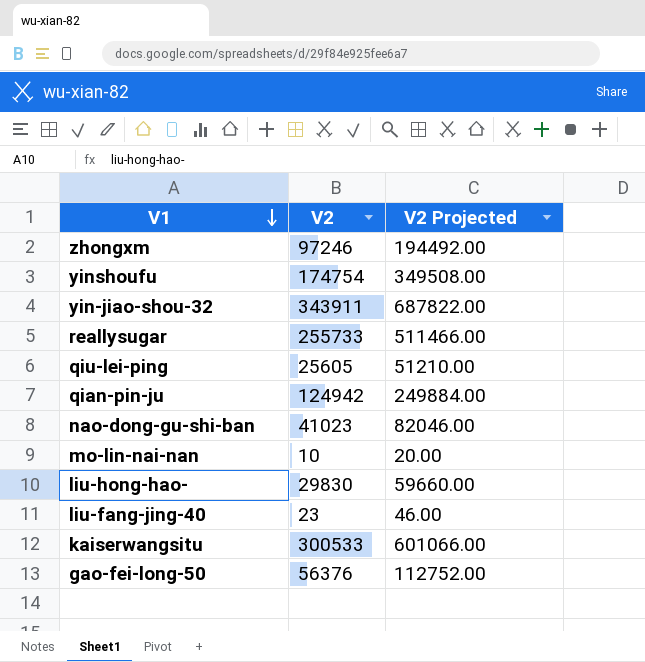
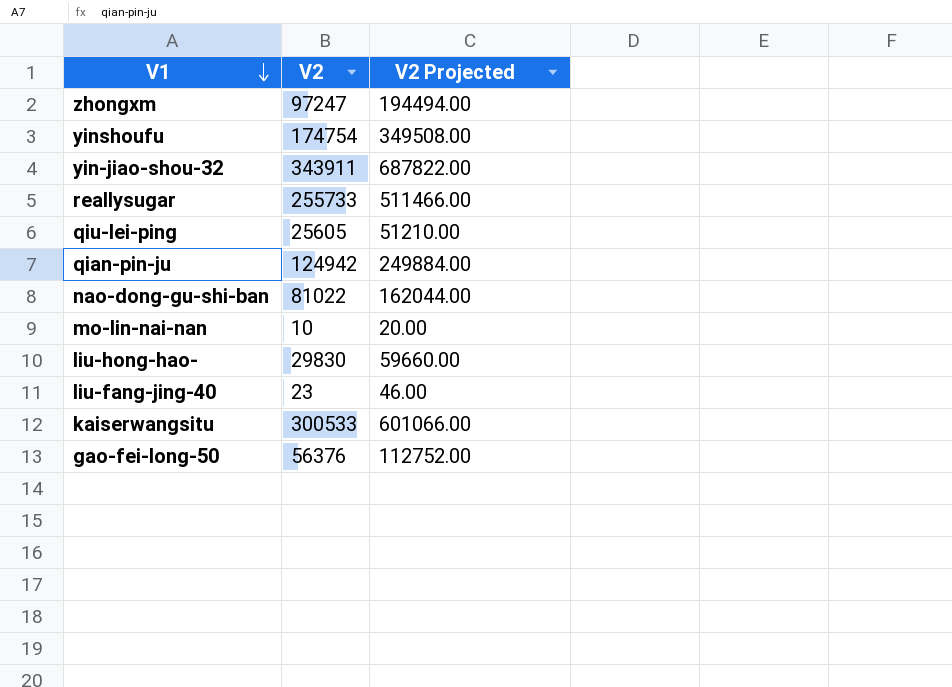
zhongxm | V2: 97246 -> 97247
zhongxm | V2 Projected: 194492.00 -> 194494.00
nao-dong-gu-shi-ban | V2: 41023 -> 81022
nao-dong-gu-shi-ban | V2 Projected: 82046.00 -> 162044.00

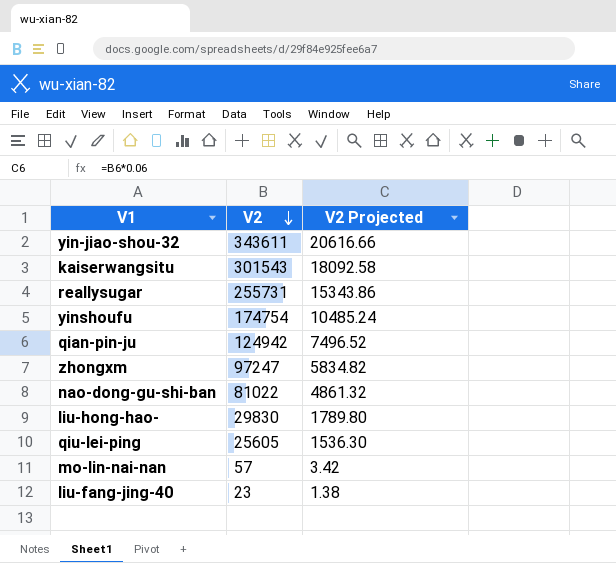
row order: V1 descending -> V2 descending
column V2 Projected | formula: [V2] * 2 -> [V2] * 0.06
row gao-fei-long-50: 56376 | 112752.00 -> none
yin-jiao-shou-32 | V2: 343911 -> 343611
kaiserwangsitu | V2: 300533 -> 301543
reallysugar | V2: 255733 -> 255731
mo-lin-nai-nan | V2: 10 -> 57

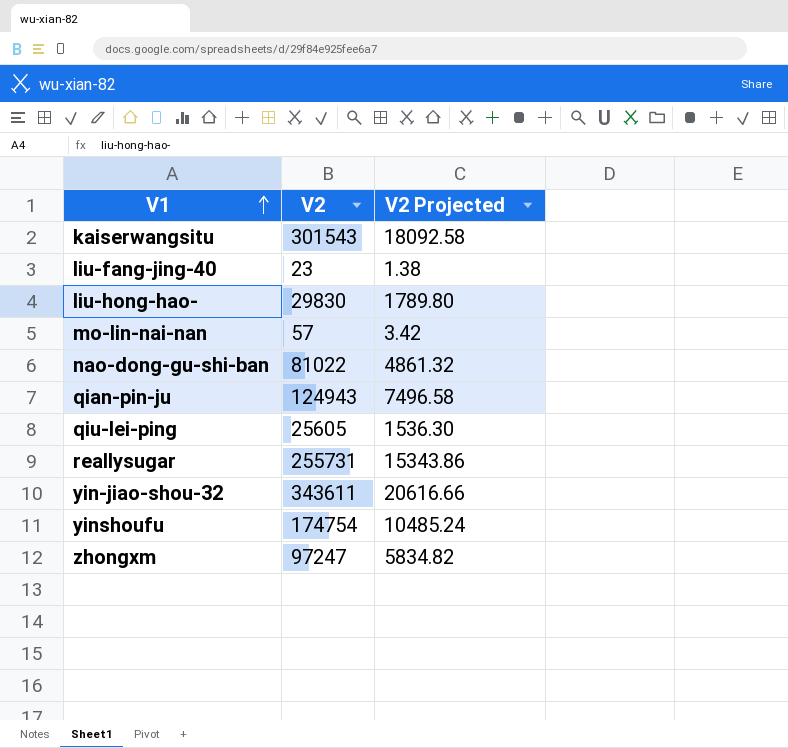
row order: V2 descending -> V1 ascending
qian-pin-ju | V2: 124942 -> 124943
qian-pin-ju | V2 Projected: 7496.52 -> 7496.58

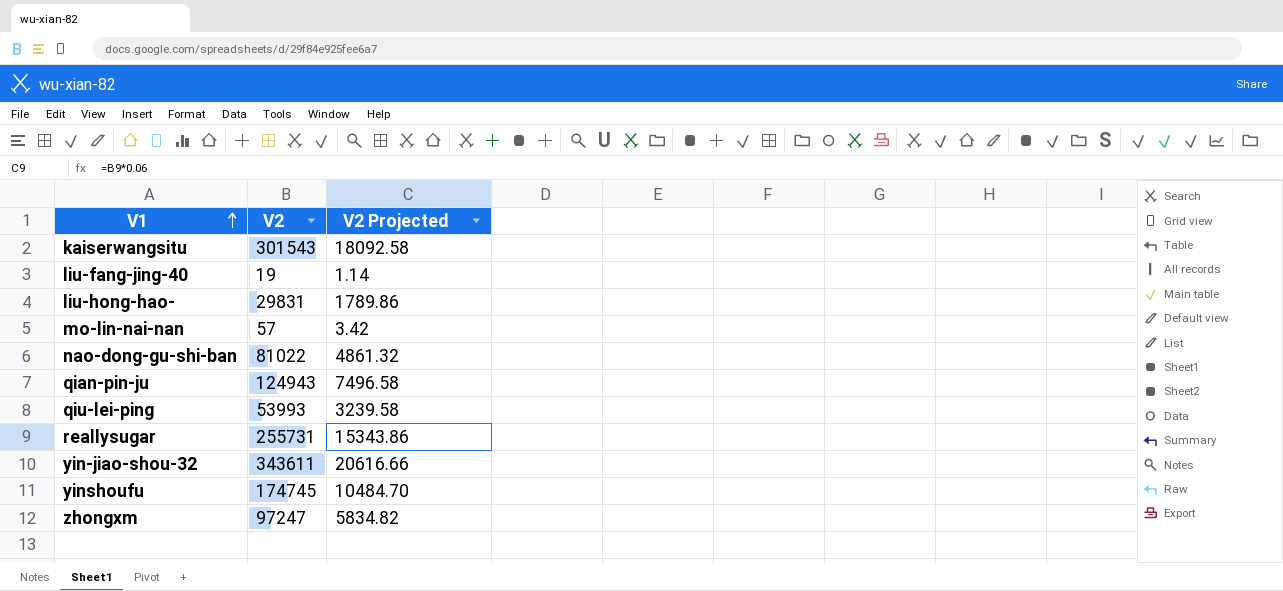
liu-fang-jing-40 | V2: 23 -> 19
liu-fang-jing-40 | V2 Projected: 1.38 -> 1.14
liu-hong-hao- | V2: 29830 -> 29831
liu-hong-hao- | V2 Projected: 1789.80 -> 1789.86
qiu-lei-ping | V2: 25605 -> 53993
qiu-lei-ping | V2 Projected: 1536.30 -> 3239.58
yinshoufu | V2: 174754 -> 174745
yinshoufu | V2 Projected: 10485.24 -> 10484.70

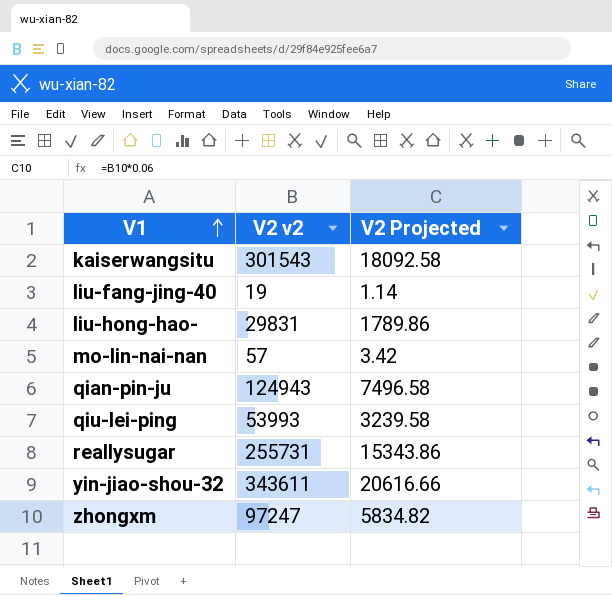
column name: V2 -> V2 v2
row nao-dong-gu-shi-ban: 81022 | 4861.32 -> none
row yinshoufu: 174745 | 10484.70 -> none

